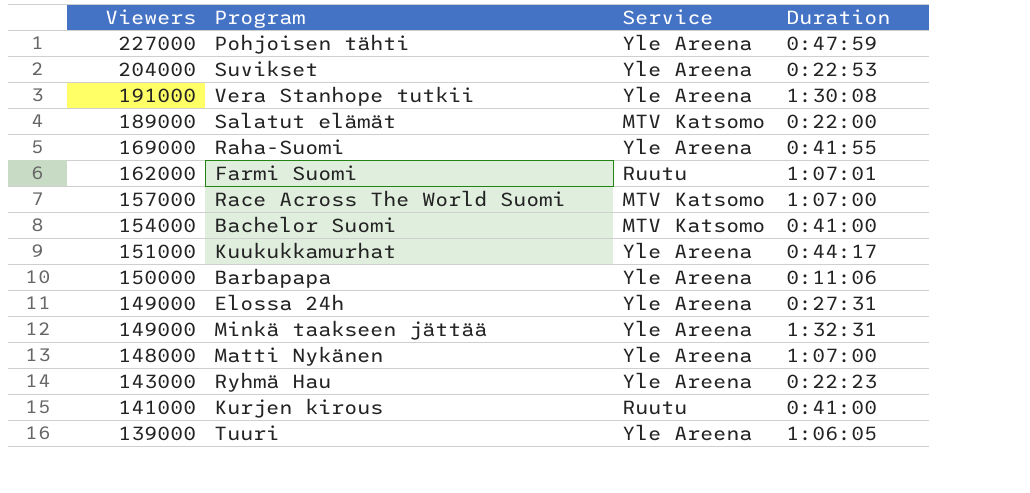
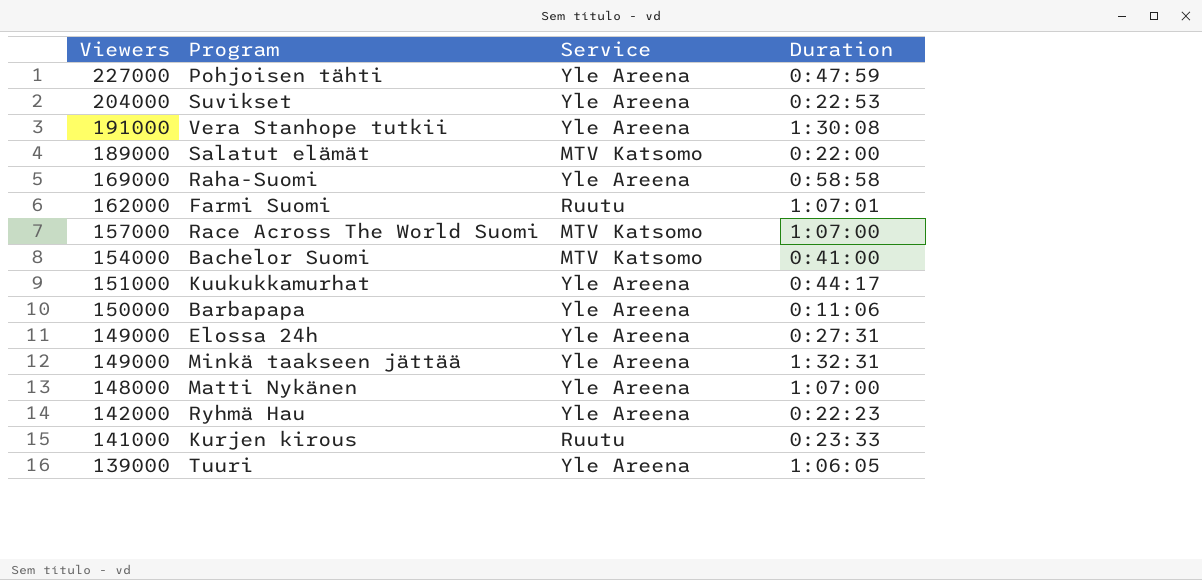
Raha-Suomi | Duration: 0:41:55 -> 0:58:58
Ryhmä Hau | Viewers: 143000 -> 142000
Kurjen kirous | Duration: 0:41:00 -> 0:23:33

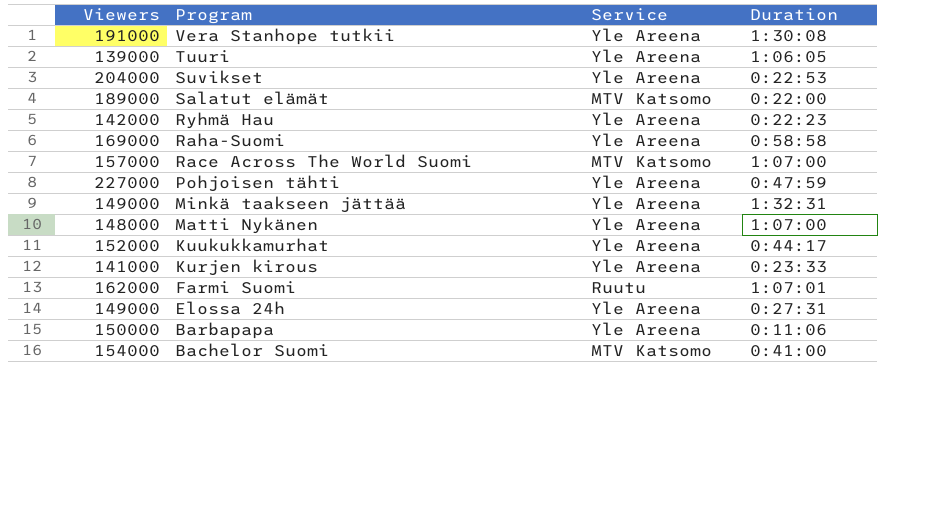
row order: Viewers descending -> Program descending
Kuukukkamurhat | Viewers: 151000 -> 152000
Kurjen kirous | Service: Ruutu -> Yle Areena

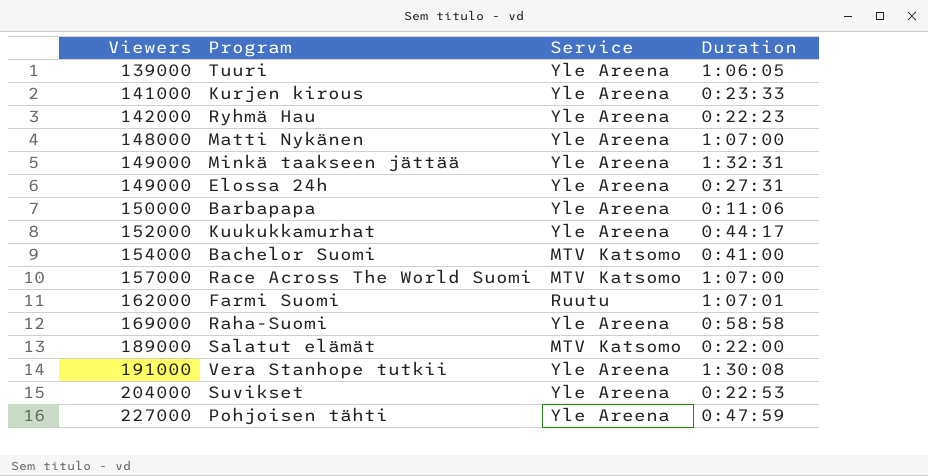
row order: Program descending -> Viewers ascending

